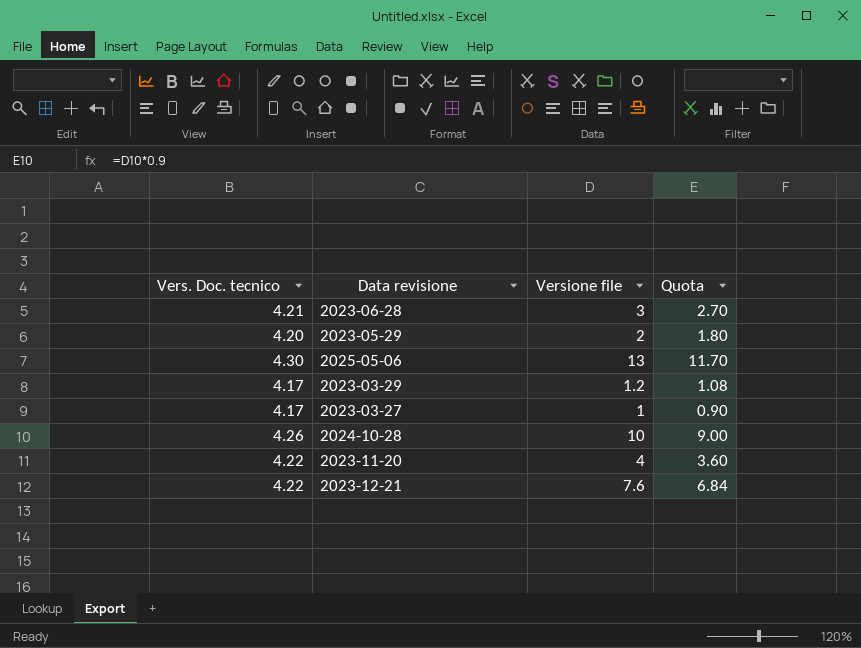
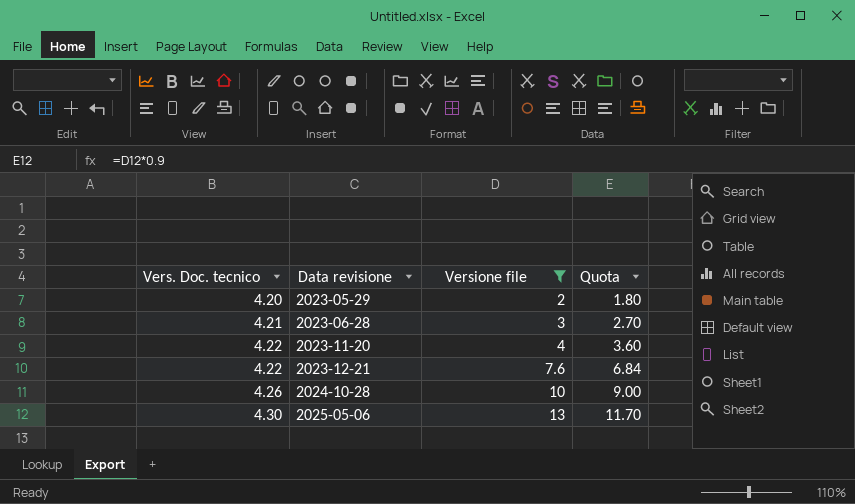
filter: none -> Versione file >= 2
row order: none -> Vers. Doc. tecnico ascending

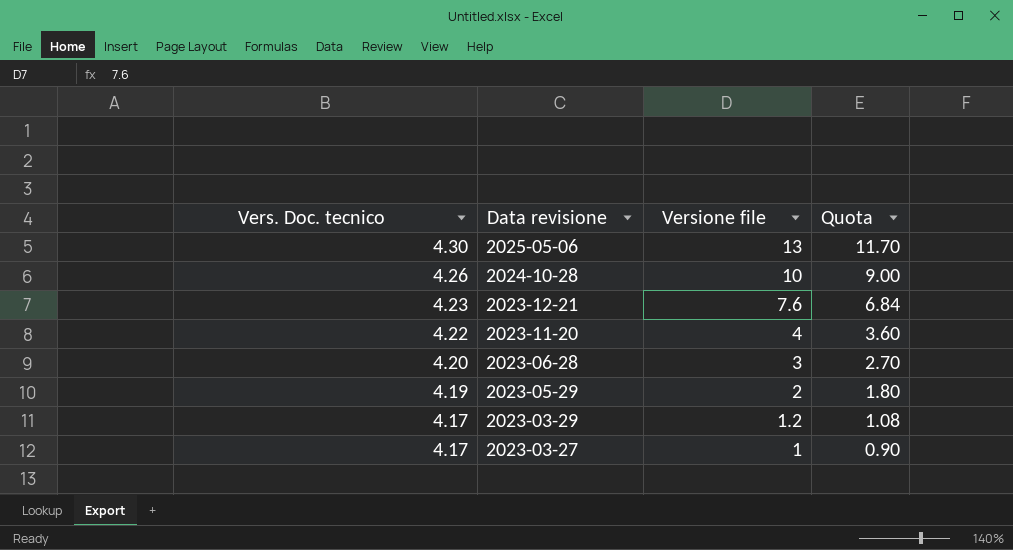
filter: Versione file >= 2 -> none
row order: Vers. Doc. tecnico ascending -> Vers. Doc. tecnico descending
2023-12-21 | Vers. Doc. tecnico: 4.22 -> 4.23
2023-06-28 | Vers. Doc. tecnico: 4.21 -> 4.20
2023-05-29 | Vers. Doc. tecnico: 4.20 -> 4.19

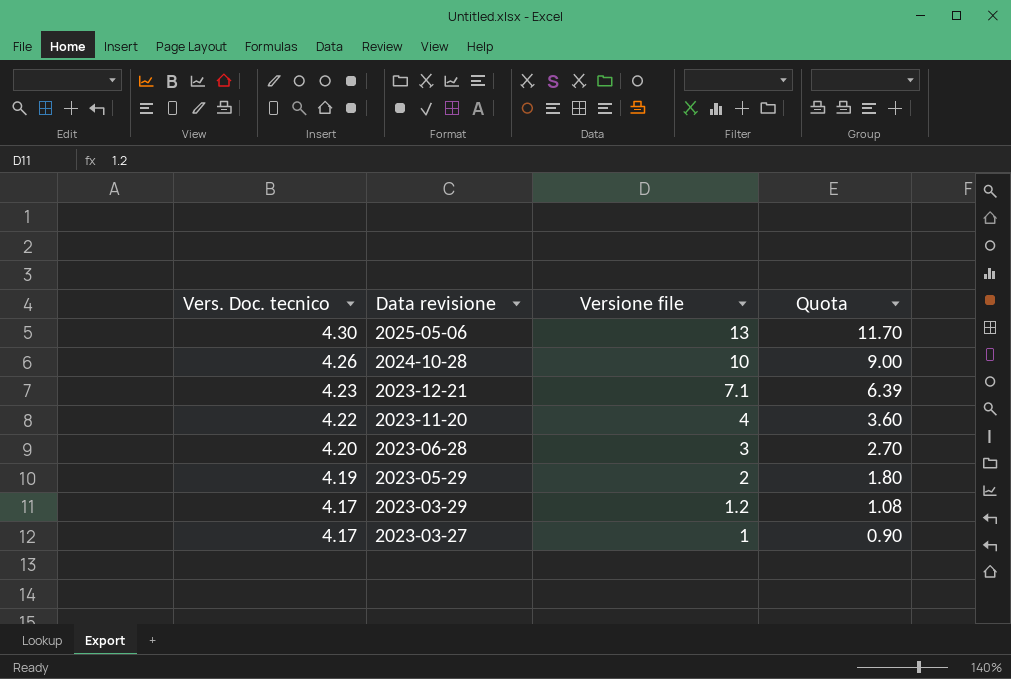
2023-12-21 | Versione file: 7.6 -> 7.1
2023-12-21 | Quota: 6.84 -> 6.39

